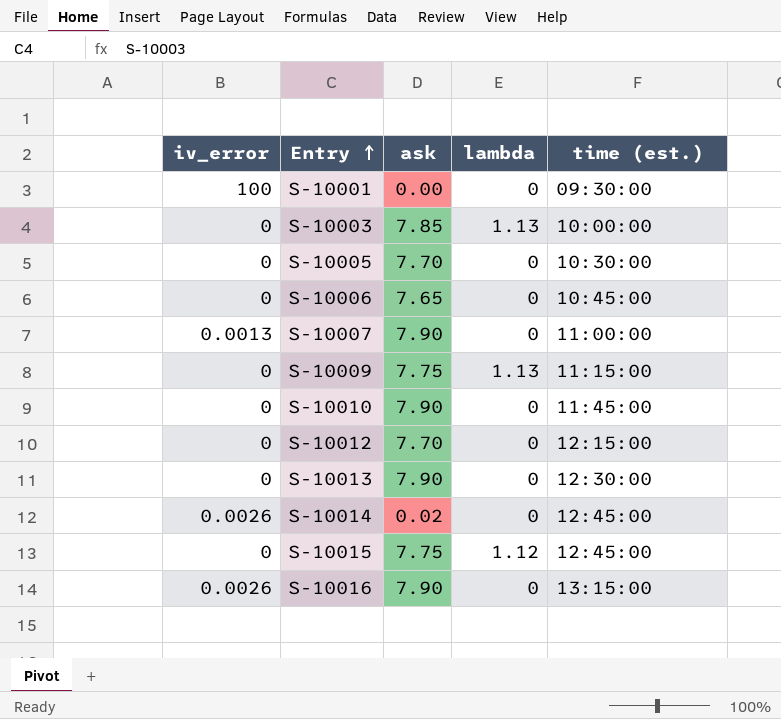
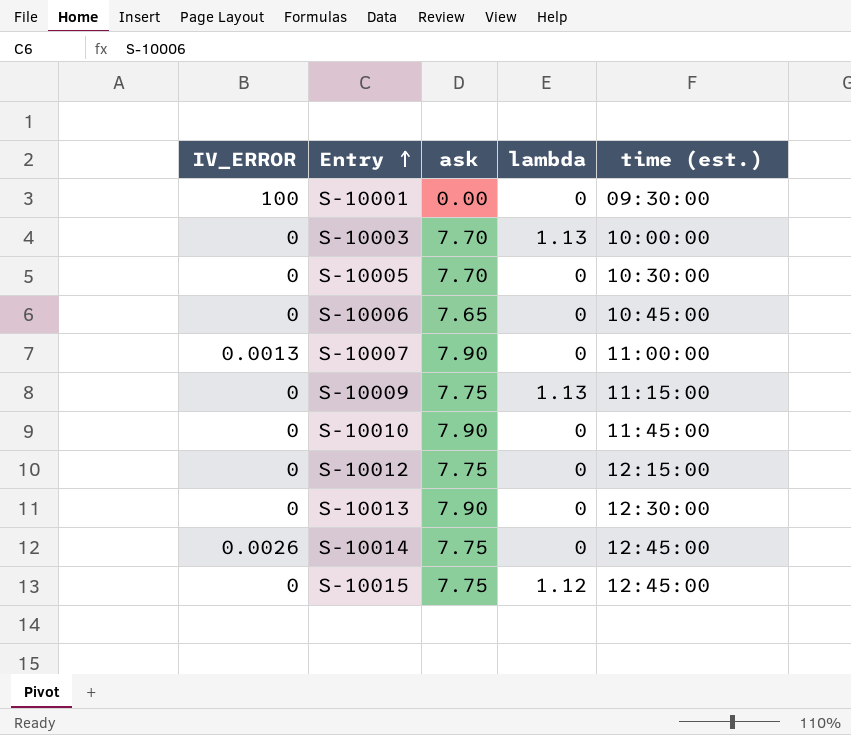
column name: iv_error -> IV_ERROR
row S-10016: 0.0026 | 7.90 | 0 | 13:15:00 -> none
S-10003 | ask: 7.85 -> 7.70
S-10012 | ask: 7.70 -> 7.75
S-10014 | ask: 0.02 -> 7.75

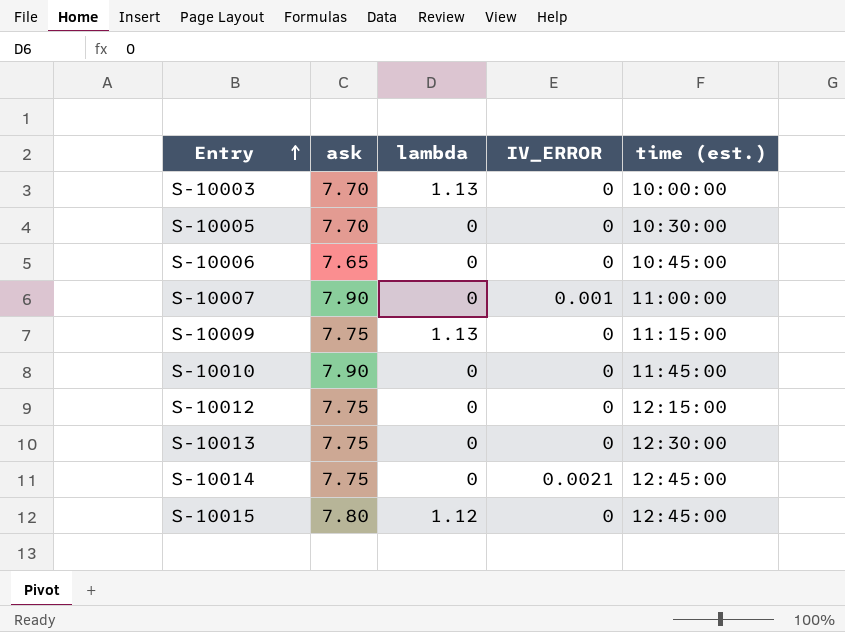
column IV_ERROR | position: 1 -> 4
row S-10001: 100 | 0.00 | 0 | 09:30:00 -> none
S-10007 | IV_ERROR: 0.0013 -> 0.001
S-10013 | ask: 7.90 -> 7.75
S-10014 | IV_ERROR: 0.0026 -> 0.0021
S-10015 | ask: 7.75 -> 7.80

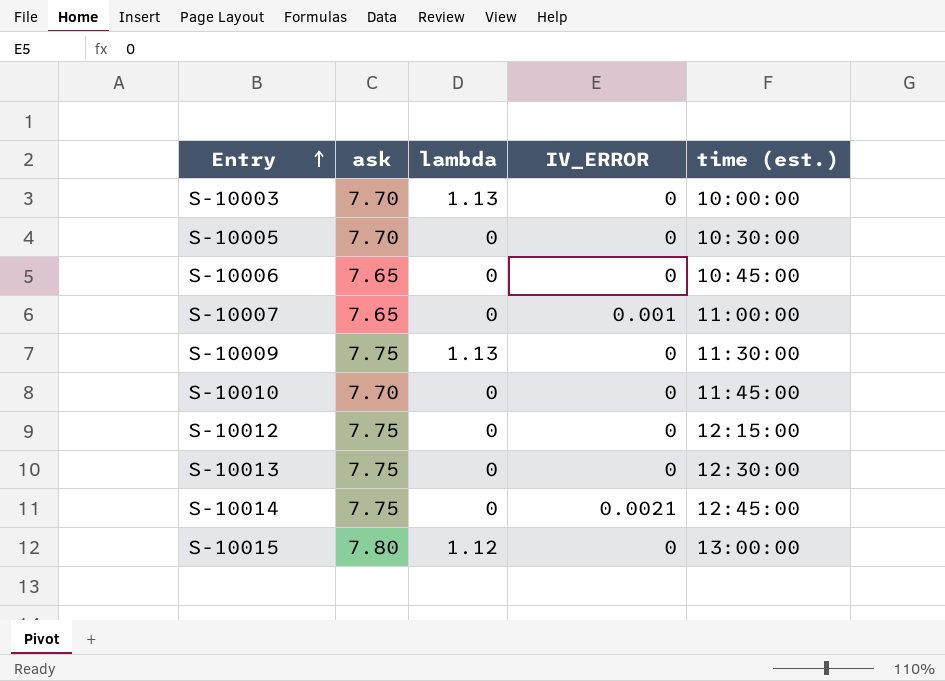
S-10007 | ask: 7.90 -> 7.65
S-10009 | time (est.): 11:15:00 -> 11:30:00
S-10010 | ask: 7.90 -> 7.70
S-10015 | time (est.): 12:45:00 -> 13:00:00

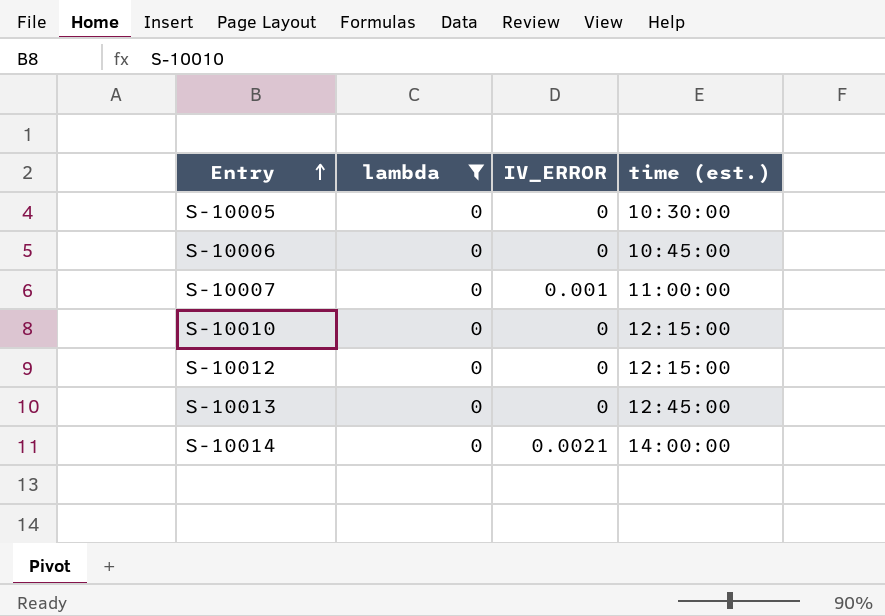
filter: none -> lambda = 0
column ask | position: 2 -> none
S-10010 | time (est.): 11:45:00 -> 12:15:00
S-10013 | time (est.): 12:30:00 -> 12:45:00
S-10014 | time (est.): 12:45:00 -> 14:00:00

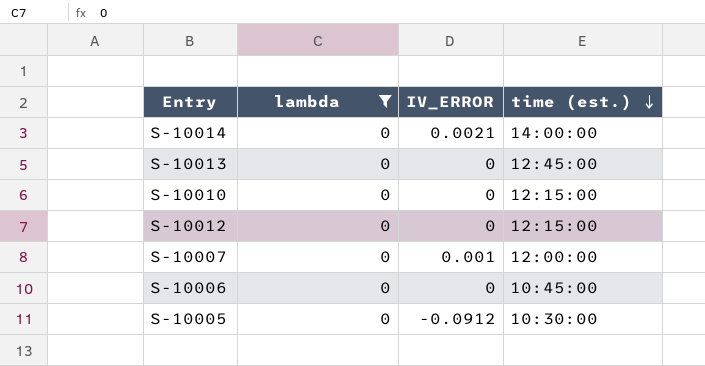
row order: Entry ascending -> time (est.) descending
S-10007 | time (est.): 11:00:00 -> 12:00:00
S-10005 | IV_ERROR: 0 -> -0.0912

